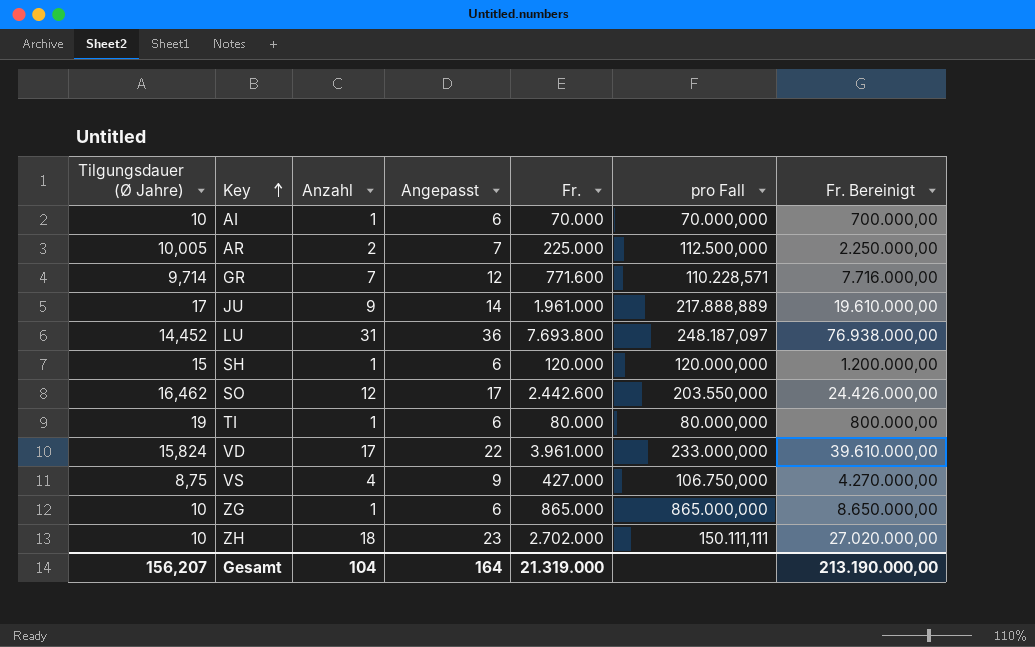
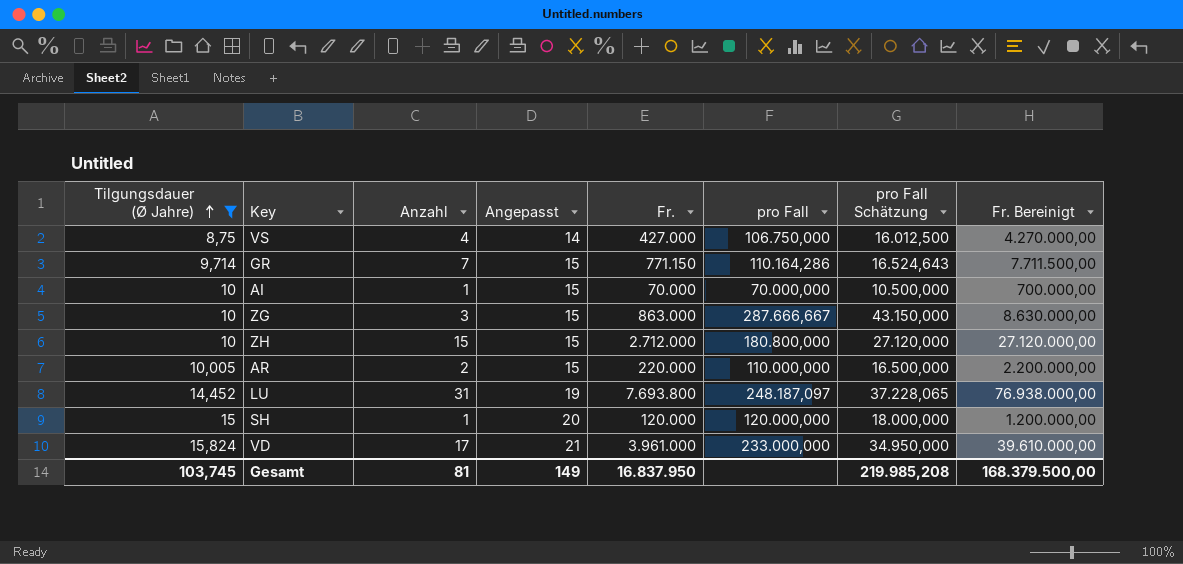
filter: none -> Tilgungsdauer (Ø Jahre) <= 15,824
row order: Key ascending -> Tilgungsdauer (Ø Jahre) ascending
column Angepasst | formula: [Anzahl] + 5 -> [Tilgungsdauer (Ø Jahre)] + 5
column pro Fall Schätzung | formula: none -> [pro Fall] * 0,15
GR | Fr.: 771.600 -> 771.150
GR | pro Fall: 110.228,571 -> 110.164,286
GR | Fr. Bereinigt: 7.716.000,00 -> 7.711.500,00
ZG | Anzahl: 1 -> 3
ZG | Fr.: 865.000 -> 863.000
ZG | pro Fall: 865.000,000 -> 287.666,667
ZG | Fr. Bereinigt: 8.650.000,00 -> 8.630.000,00
ZH | Anzahl: 18 -> 15
ZH | Fr.: 2.702.000 -> 2.712.000
ZH | pro Fall: 150.111,111 -> 180.800,000
ZH | Fr. Bereinigt: 27.020.000,00 -> 27.120.000,00
AR | Fr.: 225.000 -> 220.000
AR | pro Fall: 112.500,000 -> 110.000,000
AR | Fr. Bereinigt: 2.250.000,00 -> 2.200.000,00
Gesamt | Tilgungsdauer (Ø Jahre): 156,207 -> 103,745
Gesamt | Anzahl: 104 -> 81
Gesamt | Angepasst: 164 -> 149
Gesamt | Fr.: 21.319.000 -> 16.837.950
Gesamt | Fr. Bereinigt: 213.190.000,00 -> 168.379.500,00

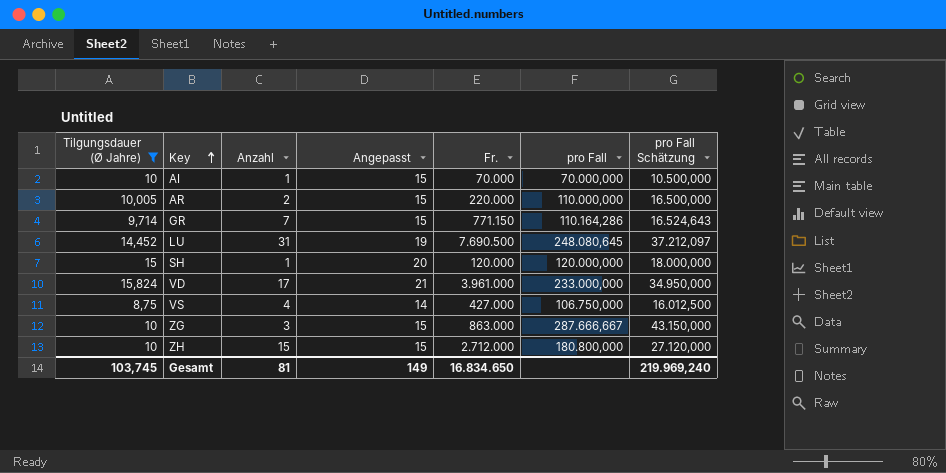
row order: Tilgungsdauer (Ø Jahre) ascending -> Key ascending
column Fr. Bereinigt | formula: [Fr.] * 10 -> none
LU | Fr.: 7.693.800 -> 7.690.500
LU | pro Fall: 248.187,097 -> 248.080,645
LU | pro Fall Schätzung: 37.228,065 -> 37.212,097
Gesamt | Fr.: 16.837.950 -> 16.834.650
Gesamt | pro Fall Schätzung: 219.985,208 -> 219.969,240

